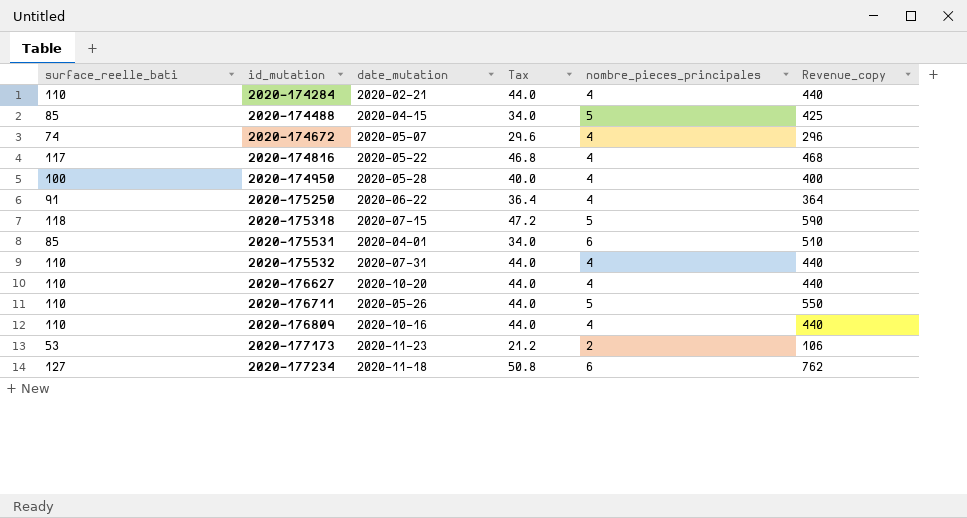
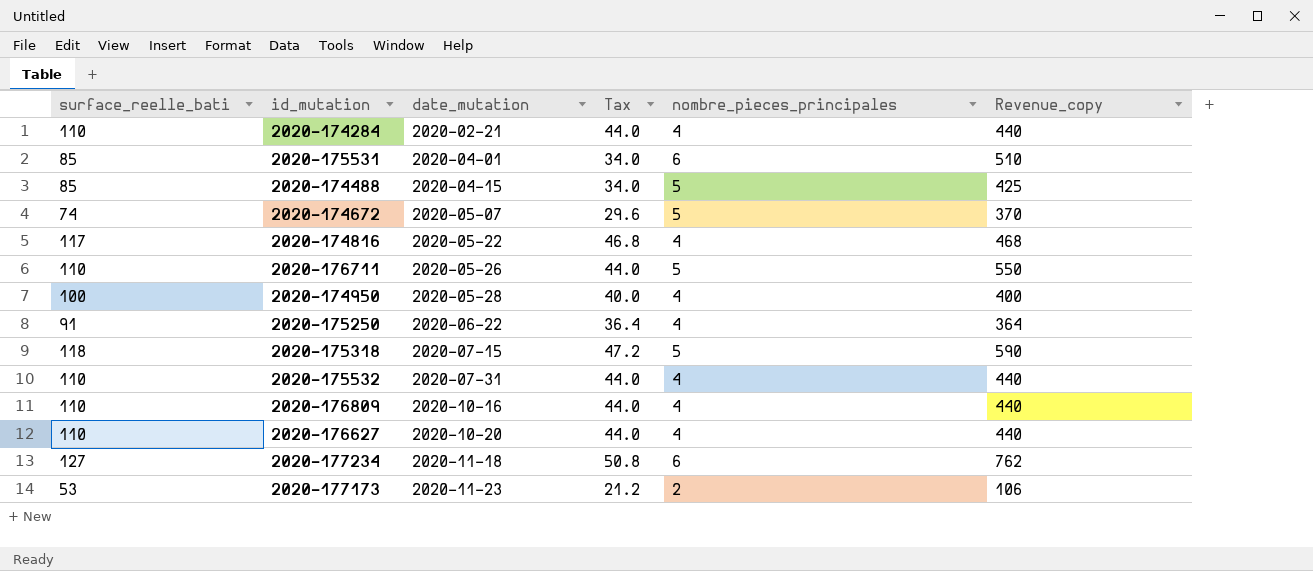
row order: id_mutation ascending -> date_mutation ascending
2020-174672 | nombre_pieces_principales: 4 -> 5
2020-174672 | Revenue_copy: 296 -> 370

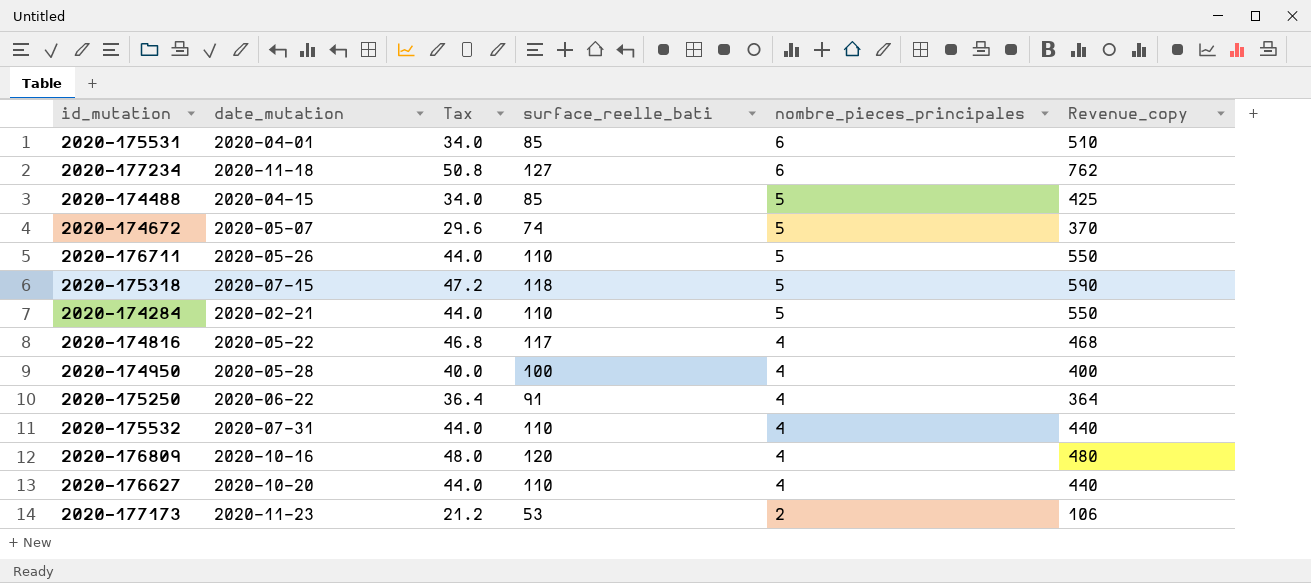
row order: date_mutation ascending -> nombre_pieces_principales descending
column surface_reelle_bati | position: 1 -> 4
2020-174284 | nombre_pieces_principales: 4 -> 5
2020-174284 | Revenue_copy: 440 -> 550
2020-176809 | Tax: 44.0 -> 48.0
2020-176809 | surface_reelle_bati: 110 -> 120
2020-176809 | Revenue_copy: 440 -> 480

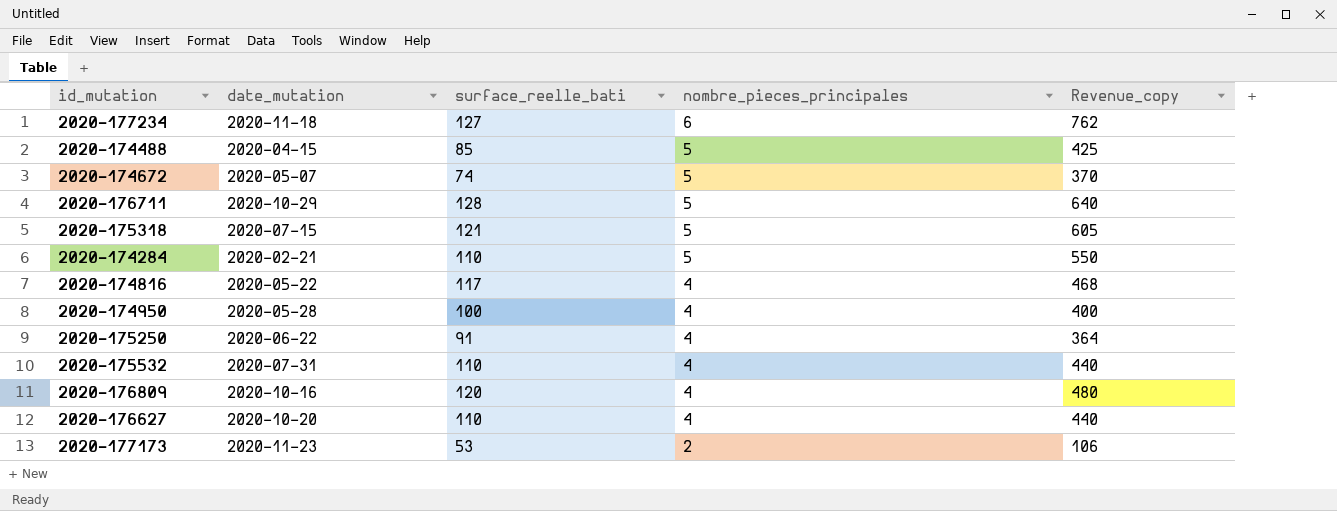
column Tax | formula: [surface_reelle_bati] * 0.4 -> none
row 2020-175531: 2020-04-01 | 34.0 | 85 | 6 | 510 -> none
2020-176711 | date_mutation: 2020-05-26 -> 2020-10-29
2020-176711 | surface_reelle_bati: 110 -> 128
2020-176711 | Revenue_copy: 550 -> 640
2020-175318 | surface_reelle_bati: 118 -> 121
2020-175318 | Revenue_copy: 590 -> 605

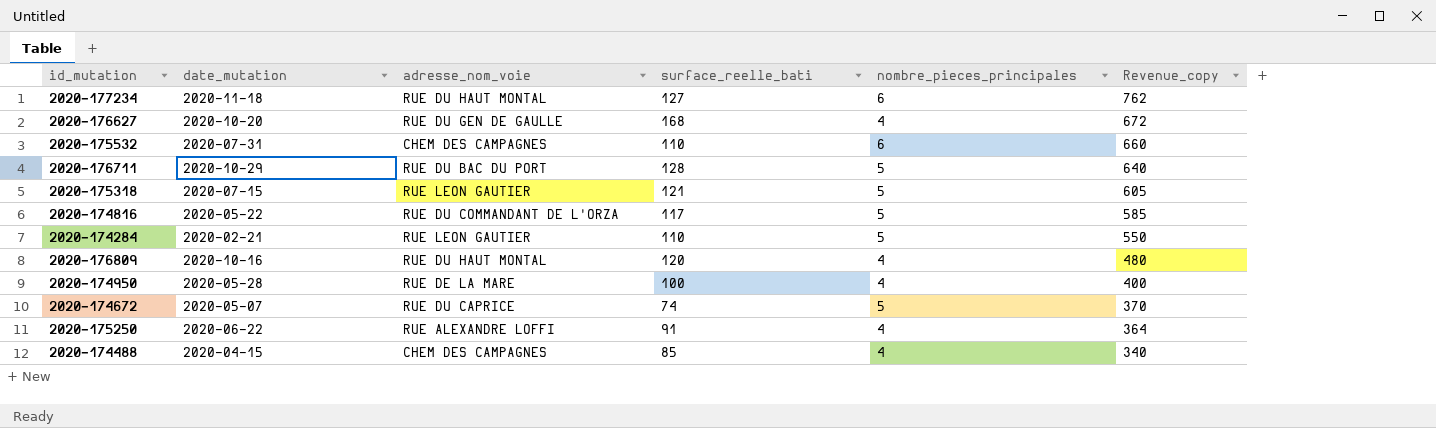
row order: nombre_pieces_principales descending -> Revenue_copy descending
column adresse_nom_voie | position: none -> 3
row 2020-177173: 2020-11-23 | 53 | 2 | 106 -> none
2020-176627 | surface_reelle_bati: 110 -> 168
2020-176627 | Revenue_copy: 440 -> 672
2020-175532 | nombre_pieces_principales: 4 -> 6
2020-175532 | Revenue_copy: 440 -> 660
2020-174816 | nombre_pieces_principales: 4 -> 5
2020-174816 | Revenue_copy: 468 -> 585
2020-174488 | nombre_pieces_principales: 5 -> 4
2020-174488 | Revenue_copy: 425 -> 340

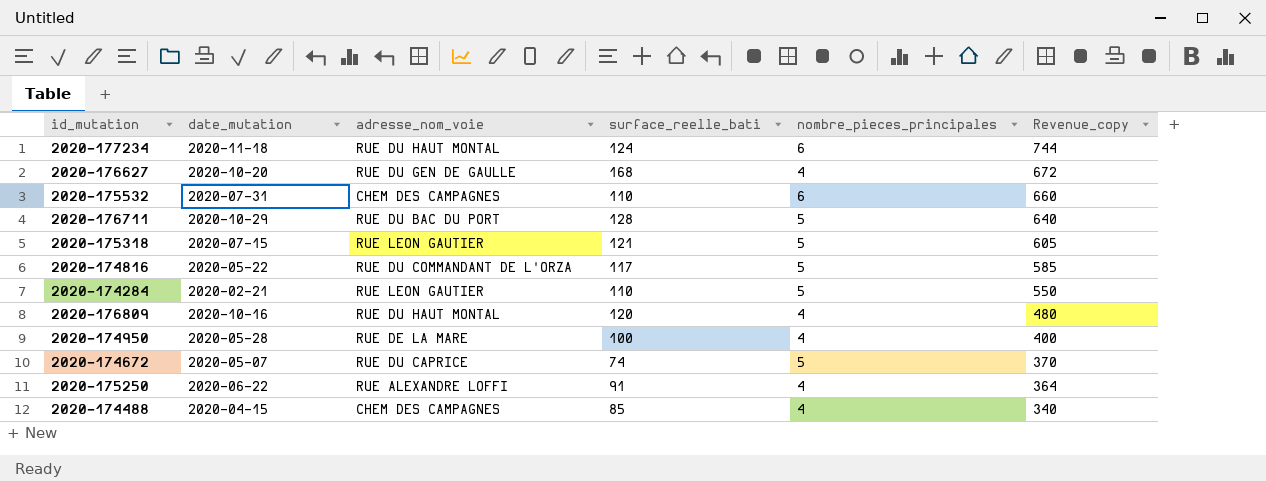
2020-177234 | surface_reelle_bati: 127 -> 124
2020-177234 | Revenue_copy: 762 -> 744

